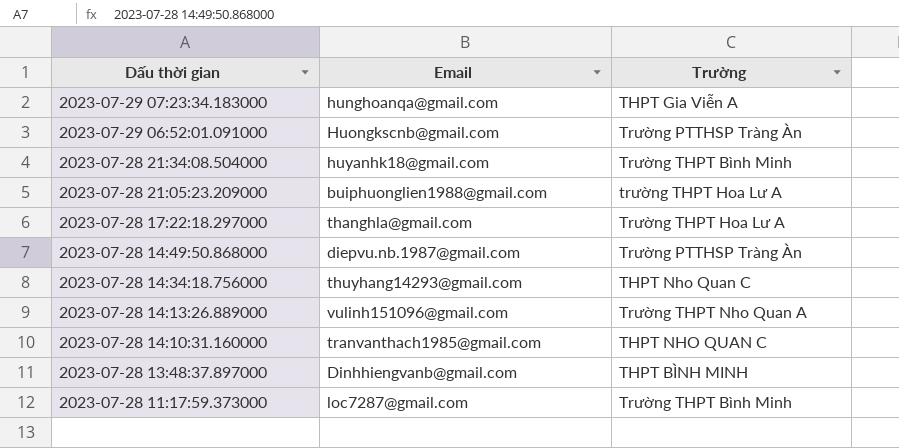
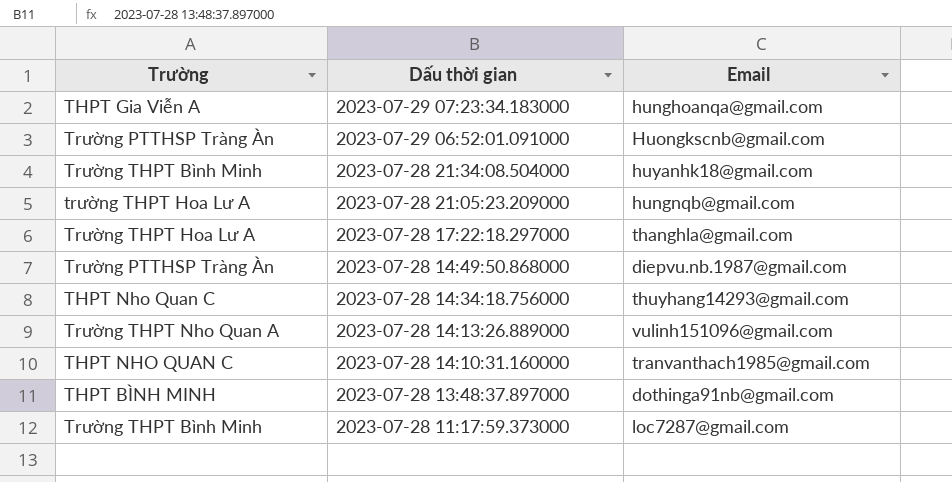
column Trường | position: 3 -> 1
2023-07-28 21:05:23.209000 | Email: buiphuonglien1988@gmail.com -> hungnqb@gmail.com
2023-07-28 13:48:37.897000 | Email: Dinhhiengvanb@gmail.com -> dothinga91nb@gmail.com

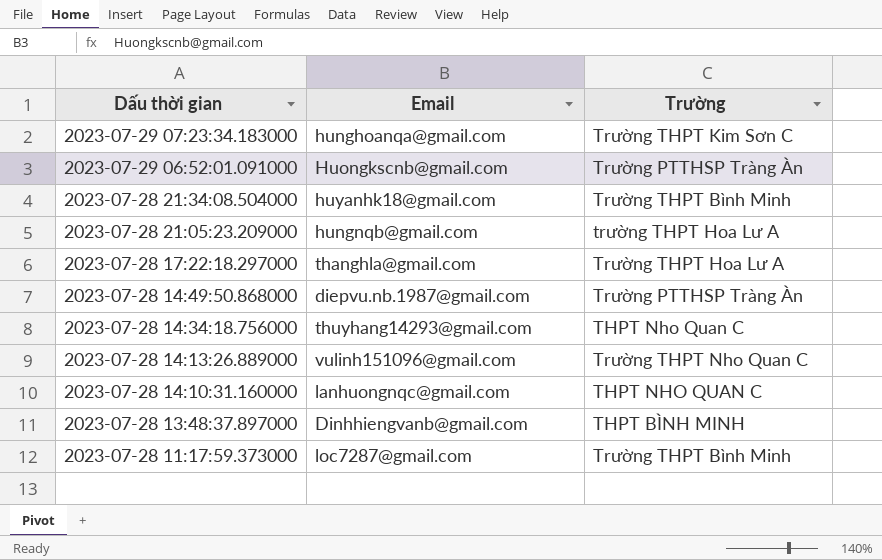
column Trường | position: 1 -> 3
2023-07-29 07:23:34.183000 | Trường: THPT Gia Viễn A -> Trường THPT Kim Sơn C
2023-07-28 14:13:26.889000 | Trường: Trường THPT Nho Quan A -> Trường THPT Nho Quan C
2023-07-28 14:10:31.160000 | Email: tranvanthach1985@gmail.com -> lanhuongnqc@gmail.com
2023-07-28 13:48:37.897000 | Email: dothinga91nb@gmail.com -> Dinhhiengvanb@gmail.com

